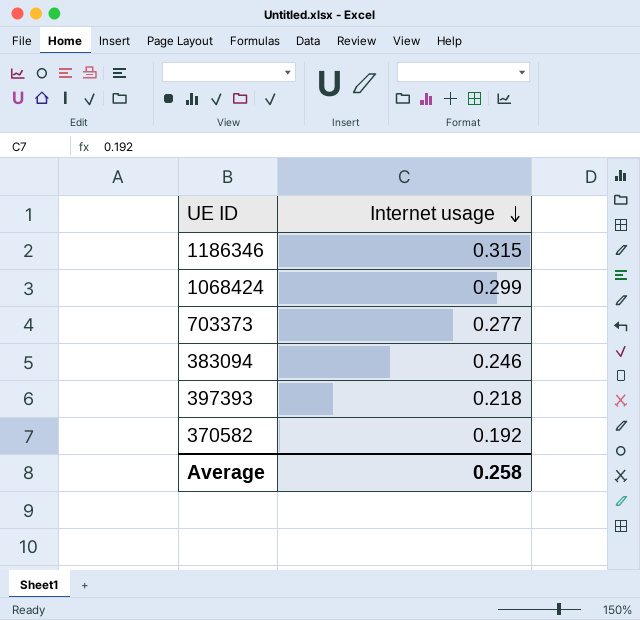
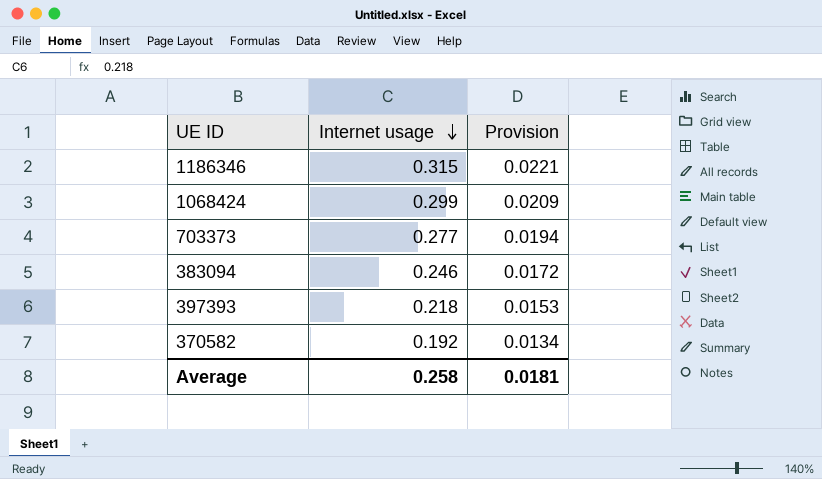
column Provision | formula: none -> [Internet usage] * 0.07

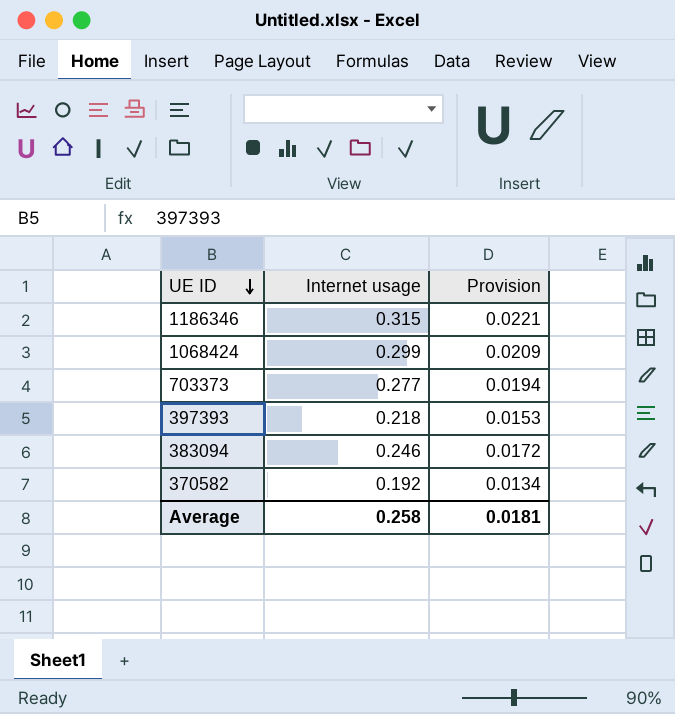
row order: Internet usage descending -> UE ID descending

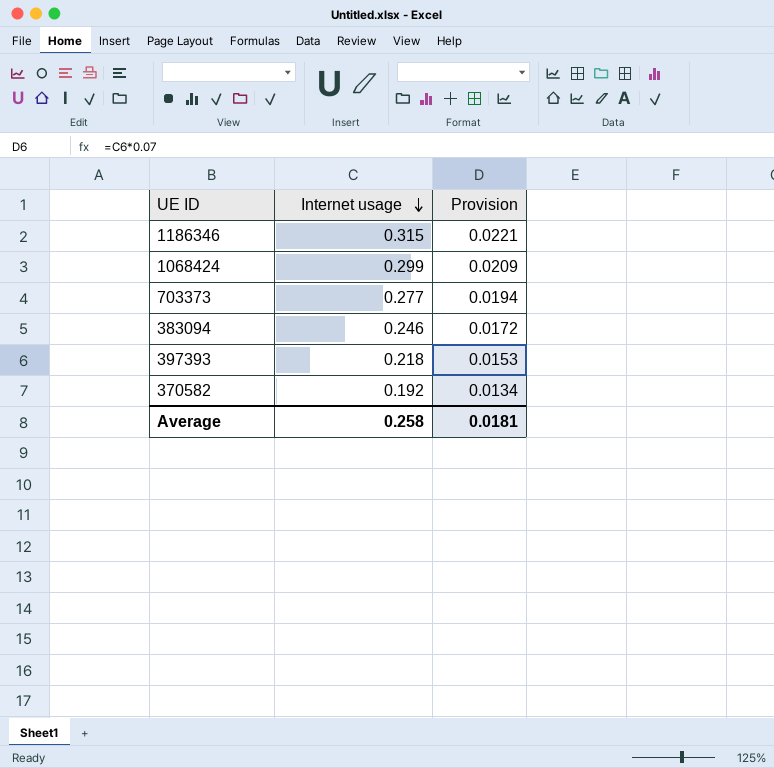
row order: UE ID descending -> Internet usage descending

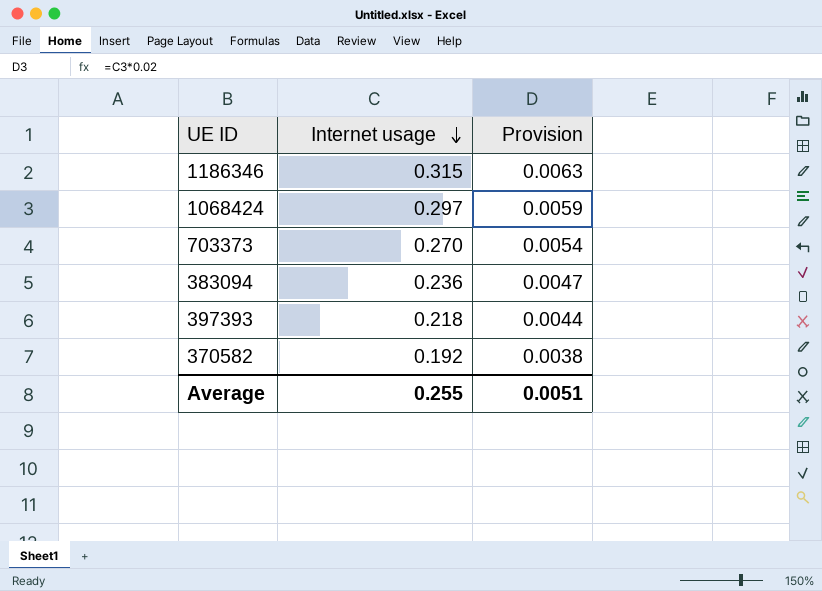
column Provision | formula: [Internet usage] * 0.07 -> [Internet usage] * 0.02
1068424 | Internet usage: 0.299 -> 0.297
703373 | Internet usage: 0.277 -> 0.270
383094 | Internet usage: 0.246 -> 0.236
Average | Internet usage: 0.258 -> 0.255
Average | Provision: 0.0181 -> 0.0051

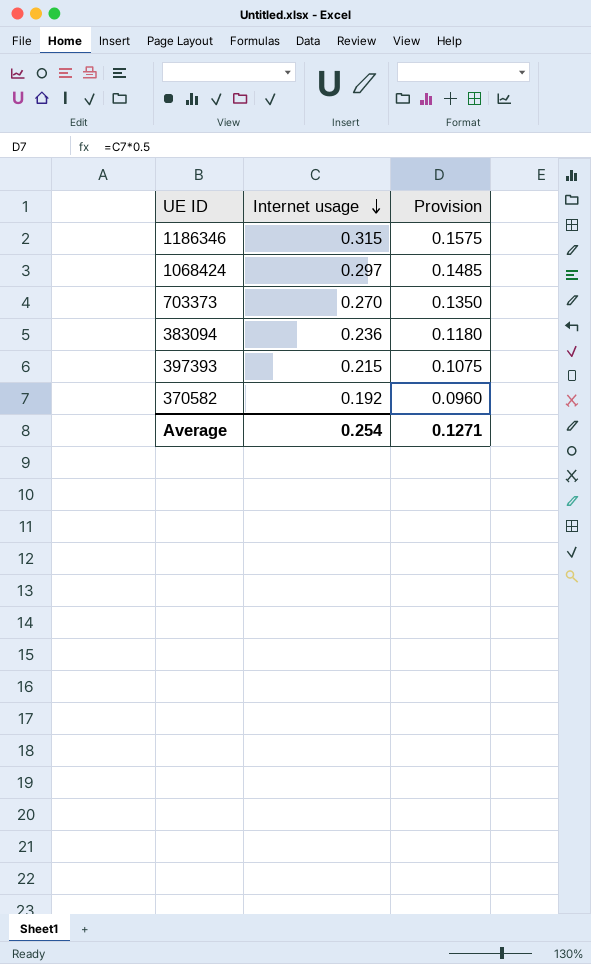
column Provision | formula: [Internet usage] * 0.02 -> [Internet usage] * 0.5
397393 | Internet usage: 0.218 -> 0.215
Average | Internet usage: 0.255 -> 0.254
Average | Provision: 0.0051 -> 0.1271

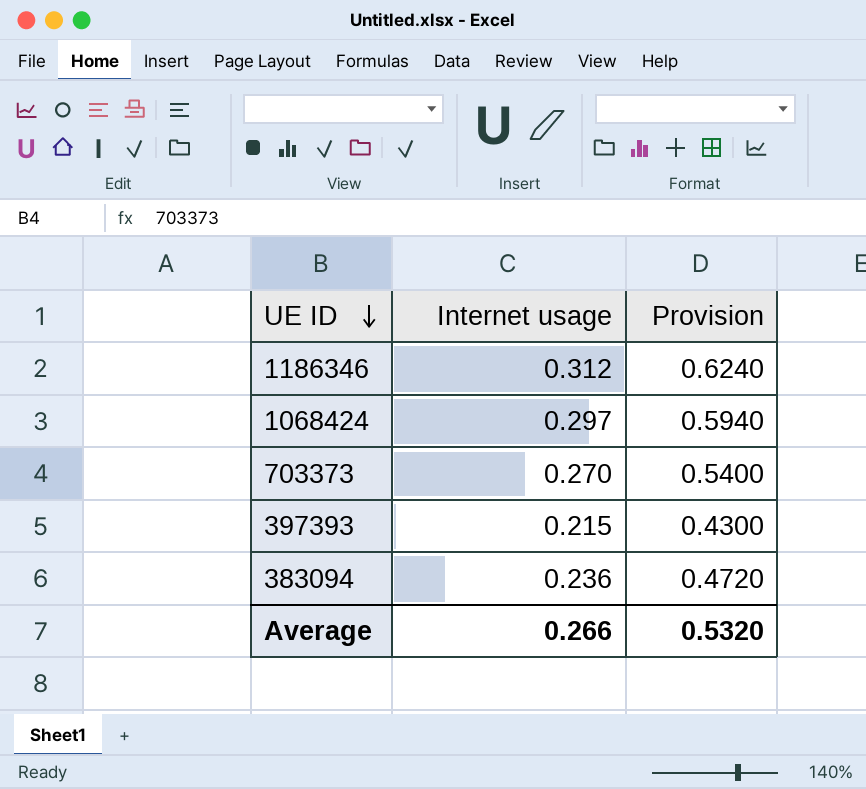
row order: Internet usage descending -> UE ID descending
column Provision | formula: [Internet usage] * 0.5 -> [Internet usage] * 2
row 370582: 0.192 | 0.0960 -> none
1186346 | Internet usage: 0.315 -> 0.312
Average | Internet usage: 0.254 -> 0.266
Average | Provision: 0.1271 -> 0.5320

